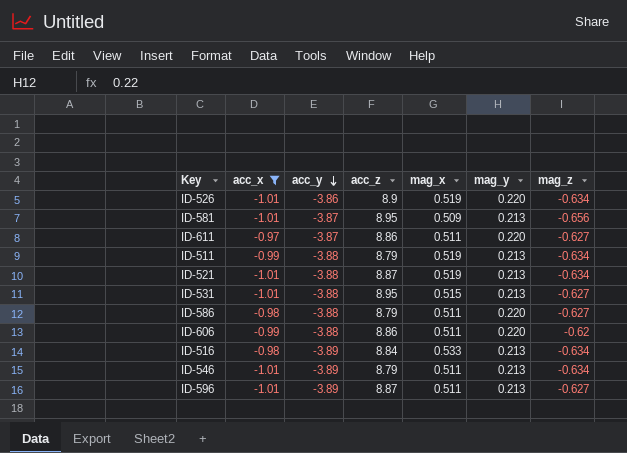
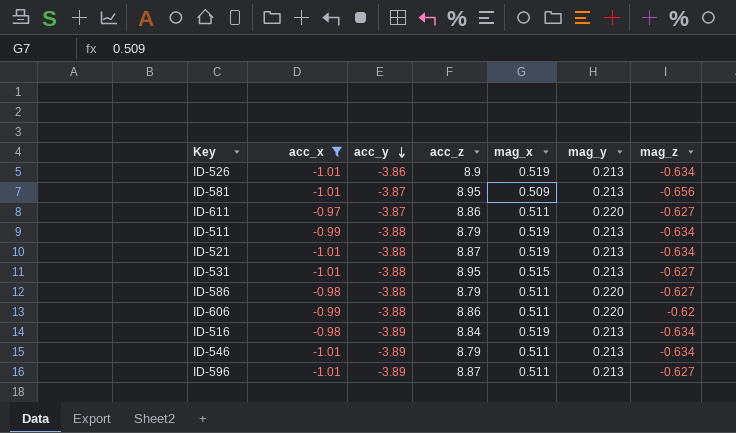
ID-526 | mag_y: 0.220 -> 0.213
ID-516 | mag_x: 0.533 -> 0.519

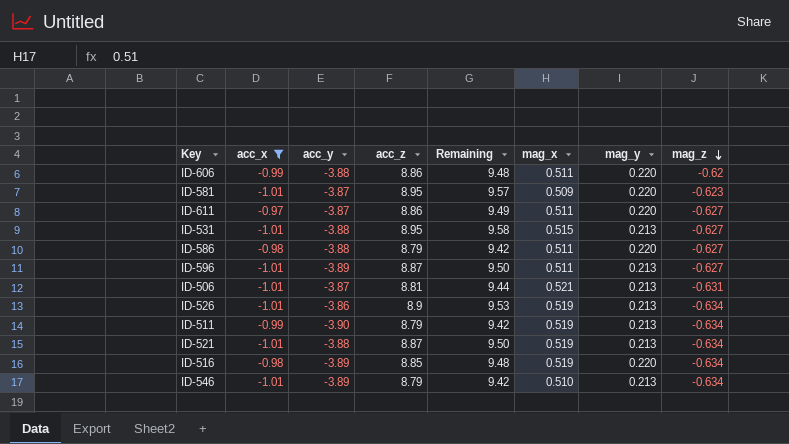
row order: acc_y descending -> mag_z descending
column Remaining | formula: none -> [acc_z] - [mag_z]
ID-581 | mag_y: 0.213 -> 0.220
ID-581 | mag_z: -0.656 -> -0.623
row ID-506: none -> -1.01 | -3.87 | 8.81 | 9.44 | 0.521 | 0.213 | -0.631
ID-511 | acc_y: -3.88 -> -3.90
ID-516 | acc_z: 8.84 -> 8.85
ID-516 | mag_y: 0.213 -> 0.220
ID-546 | mag_x: 0.511 -> 0.510

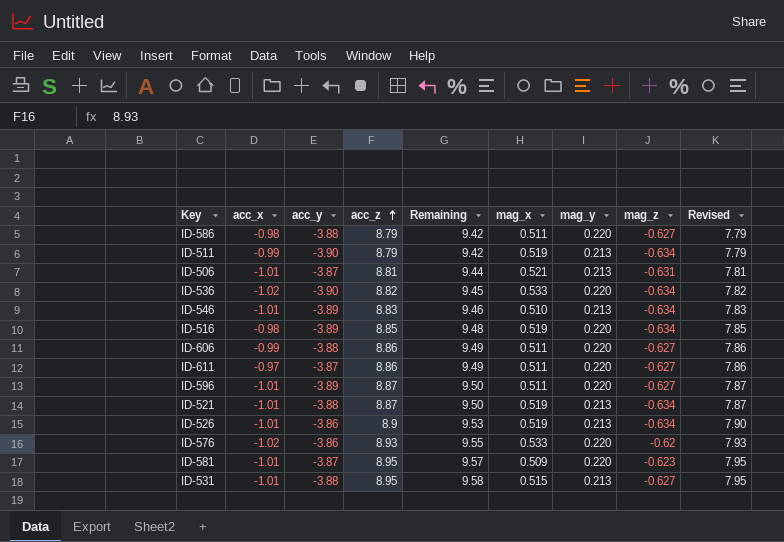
filter: acc_x != -1.02 -> none
row order: mag_z descending -> acc_z ascending
column Revised | formula: none -> [acc_z] - 1
ID-546 | acc_z: 8.79 -> 8.83
ID-546 | Remaining: 9.42 -> 9.46
ID-606 | Remaining: 9.48 -> 9.49
ID-606 | mag_z: -0.62 -> -0.627
ID-596 | mag_y: 0.213 -> 0.220

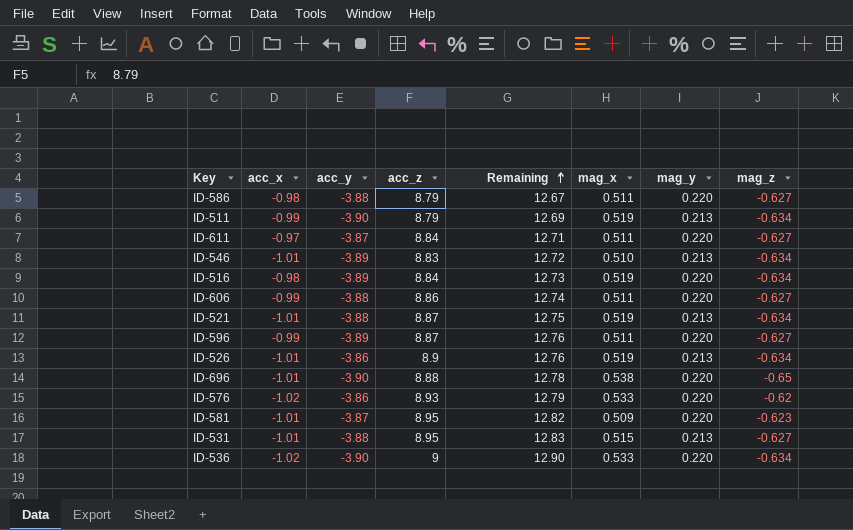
row order: acc_z ascending -> Remaining ascending
column Revised | formula: [acc_z] - 1 -> none
column Remaining | formula: [acc_z] - [mag_z] -> [acc_z] - [acc_y]
row ID-506: -1.01 | -3.87 | 8.81 | 9.44 | 0.521 | 0.213 | -0.631 | 7.81 -> none
ID-611 | acc_z: 8.86 -> 8.84
ID-516 | acc_z: 8.85 -> 8.84
ID-596 | acc_x: -1.01 -> -0.99
row ID-696: none -> -1.01 | -3.90 | 8.88 | 12.78 | 0.538 | 0.220 | -0.65
ID-536 | acc_z: 8.82 -> 9

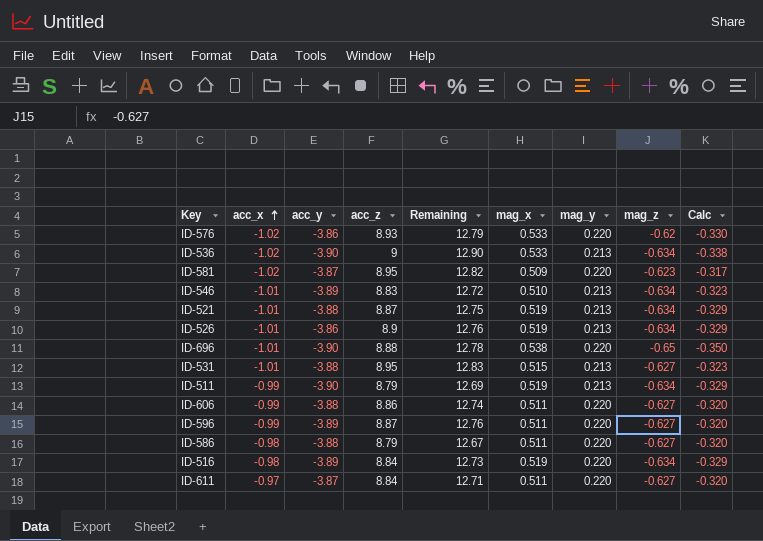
row order: Remaining ascending -> acc_x ascending
column Calc | formula: none -> [mag_x] * [mag_z]
ID-536 | mag_y: 0.220 -> 0.213
ID-581 | acc_x: -1.01 -> -1.02

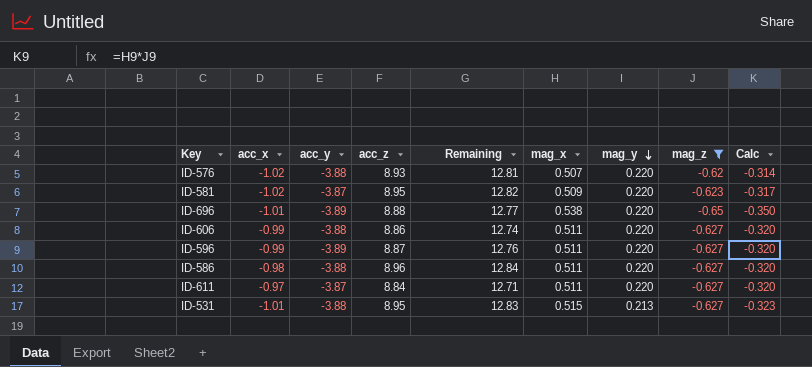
filter: none -> mag_z != -0.634
row order: acc_x ascending -> mag_y descending
ID-576 | acc_y: -3.86 -> -3.88
ID-576 | Remaining: 12.79 -> 12.81
ID-576 | mag_x: 0.533 -> 0.507
ID-576 | Calc: -0.330 -> -0.314
ID-696 | acc_y: -3.90 -> -3.89
ID-696 | Remaining: 12.78 -> 12.77
ID-586 | acc_z: 8.79 -> 8.96
ID-586 | Remaining: 12.67 -> 12.84

